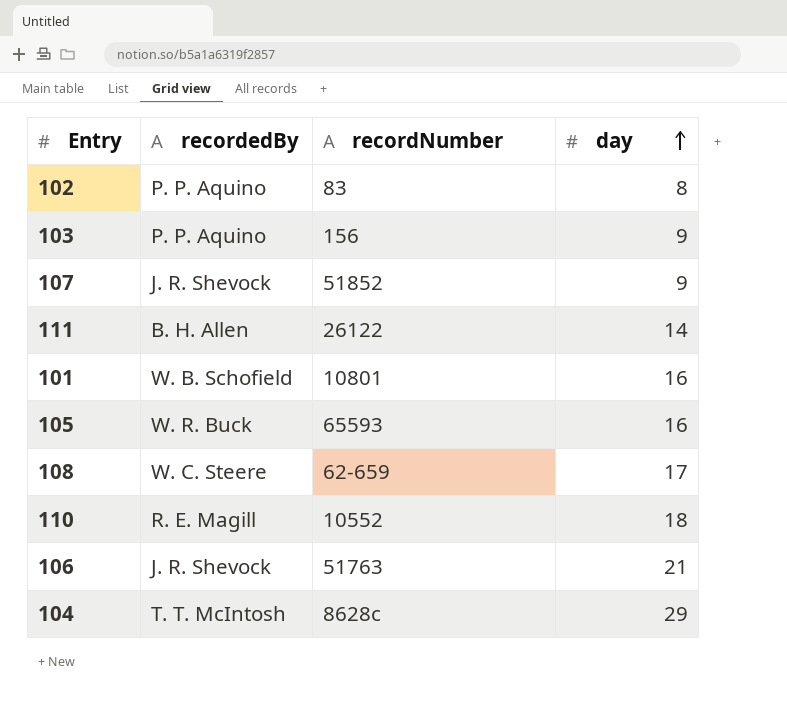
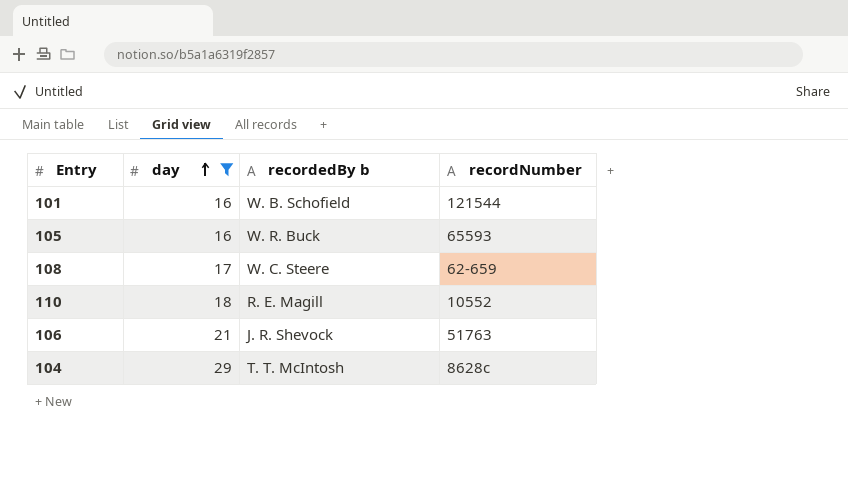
filter: none -> day >= 16
column day | position: 4 -> 2
column name: recordedBy -> recordedBy b
101 | recordNumber: 10801 -> 121544

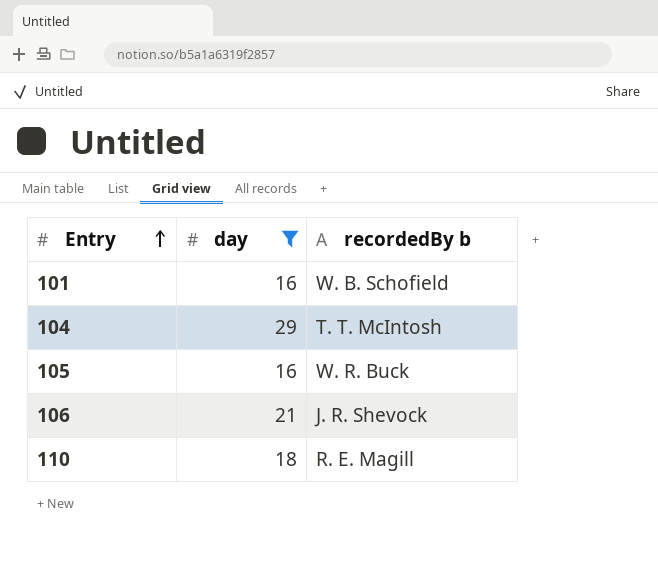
row order: day ascending -> Entry ascending
column recordNumber | position: 4 -> none
row 108: 17 | W. C. Steere | 62-659 -> none

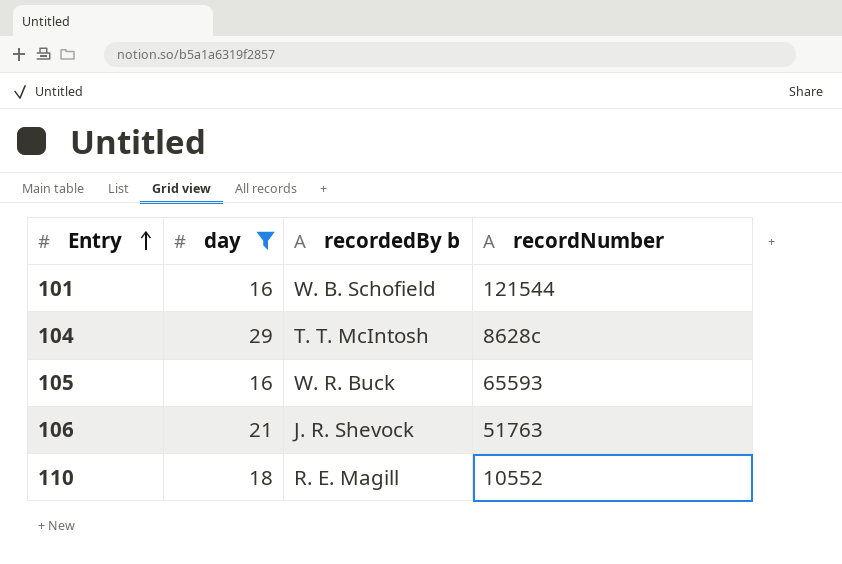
column recordNumber | position: none -> 4

